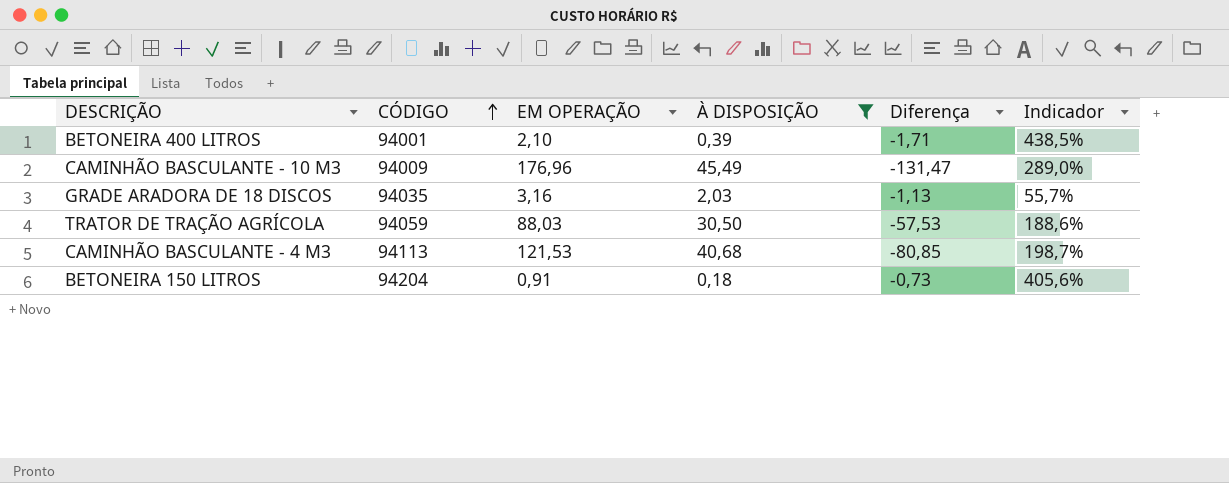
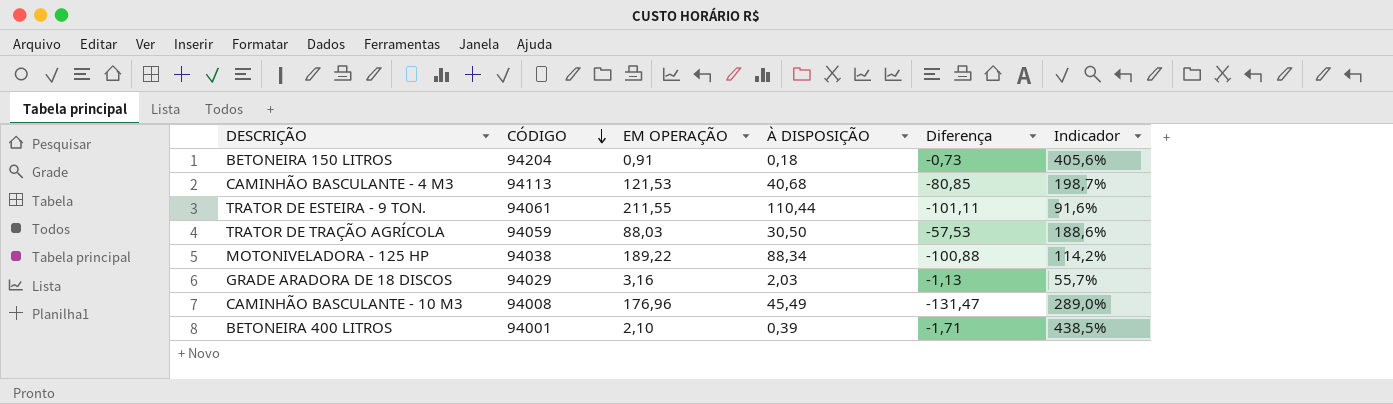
filter: À DISPOSIÇÃO <= 45,49 -> none
row order: CÓDIGO ascending -> CÓDIGO descending
GRADE ARADORA DE 18 DISCOS | CÓDIGO: 94035 -> 94029
CAMINHÃO BASCULANTE - 10 M3 | CÓDIGO: 94009 -> 94008

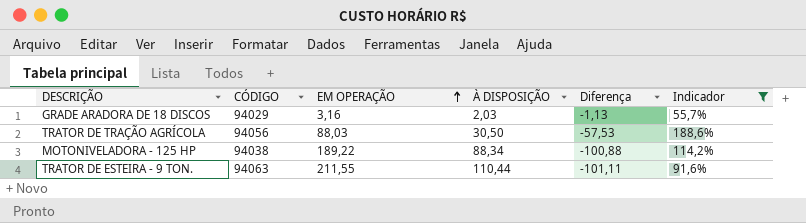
filter: none -> Indicador <= 188,6%
row order: CÓDIGO descending -> EM OPERAÇÃO ascending
TRATOR DE TRAÇÃO AGRÍCOLA | CÓDIGO: 94059 -> 94056
TRATOR DE ESTEIRA - 9 TON. | CÓDIGO: 94061 -> 94063

